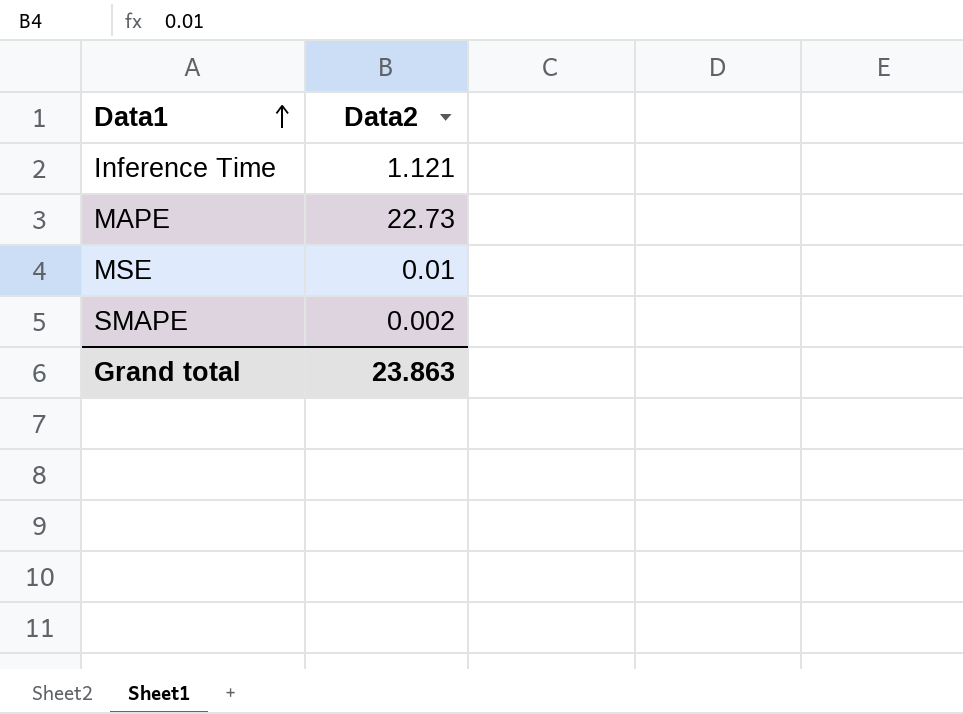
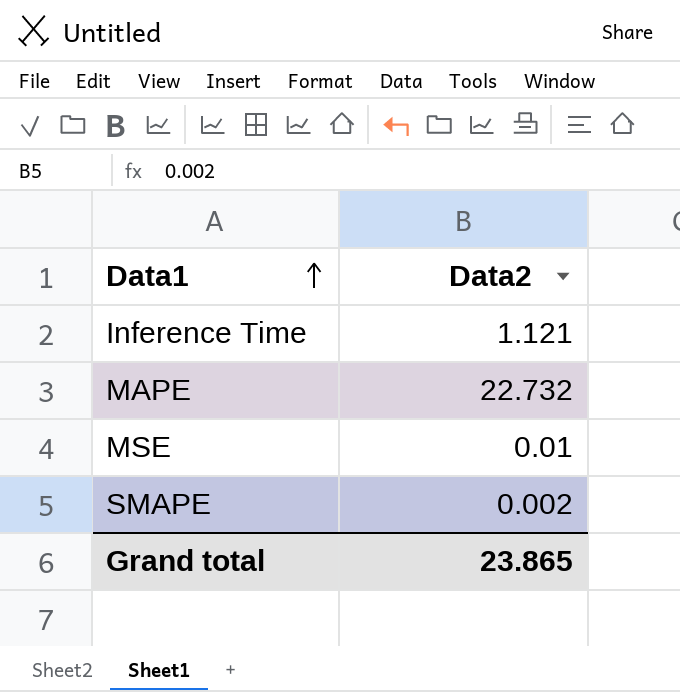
MAPE | Data2: 22.73 -> 22.732
Grand total | Data2: 23.863 -> 23.865

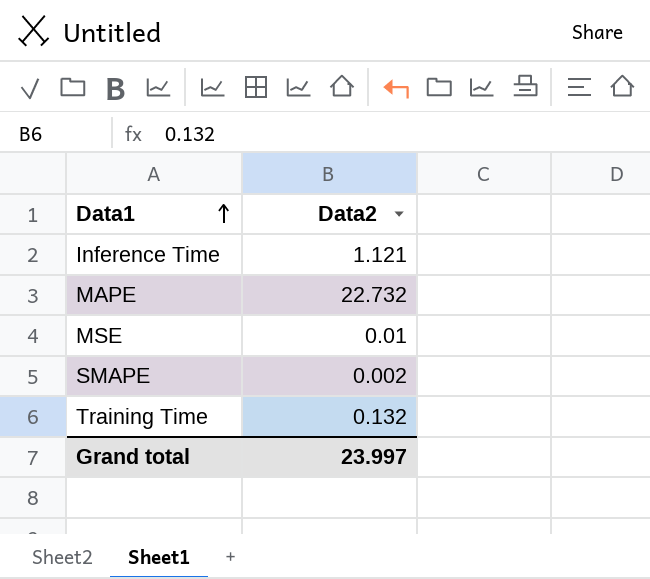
row Training Time: none -> 0.132
Grand total | Data2: 23.865 -> 23.997

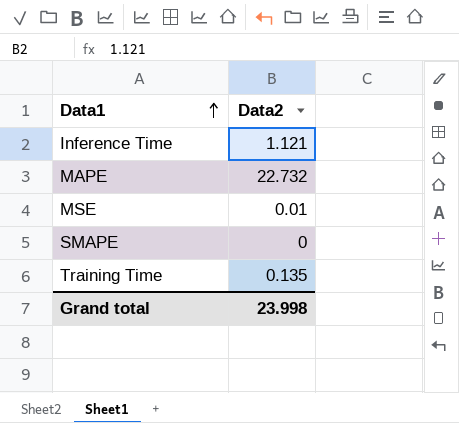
SMAPE | Data2: 0.002 -> 0
Training Time | Data2: 0.132 -> 0.135
Grand total | Data2: 23.997 -> 23.998

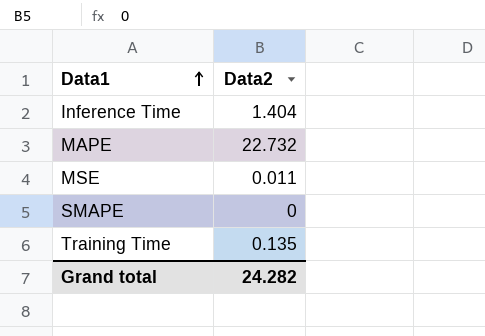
Inference Time | Data2: 1.121 -> 1.404
MSE | Data2: 0.01 -> 0.011
Grand total | Data2: 23.998 -> 24.282

